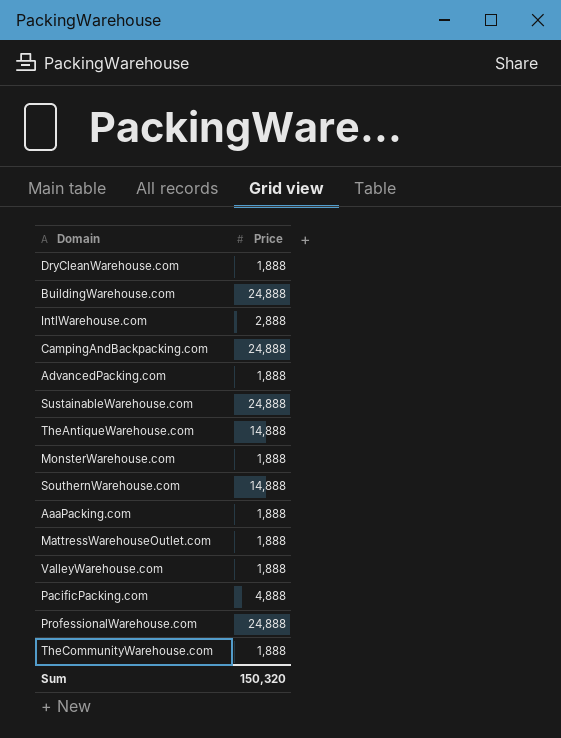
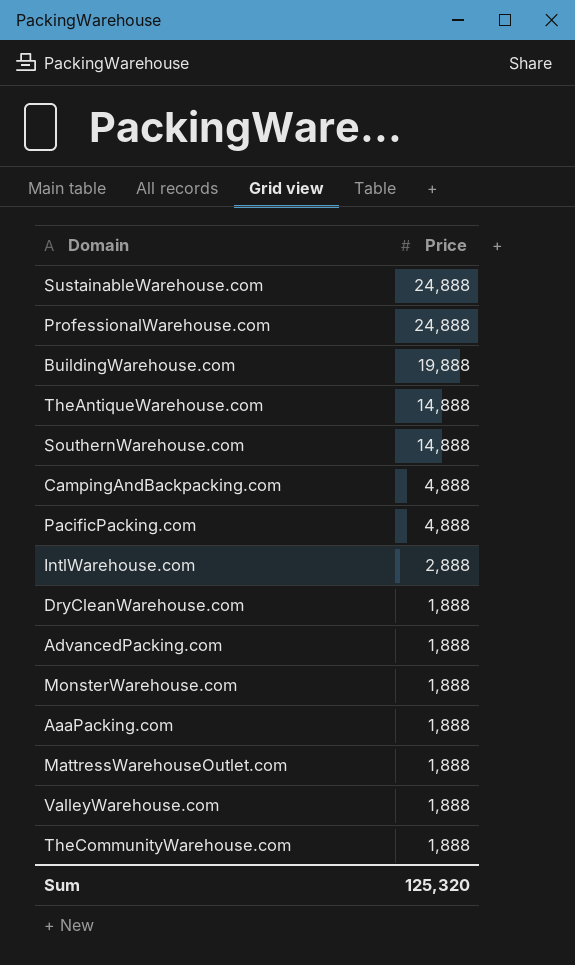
row order: none -> Price descending
BuildingWarehouse.com | Price: 24,888 -> 19,888
CampingAndBackpacking.com | Price: 24,888 -> 4,888
Sum | Price: 150,320 -> 125,320

